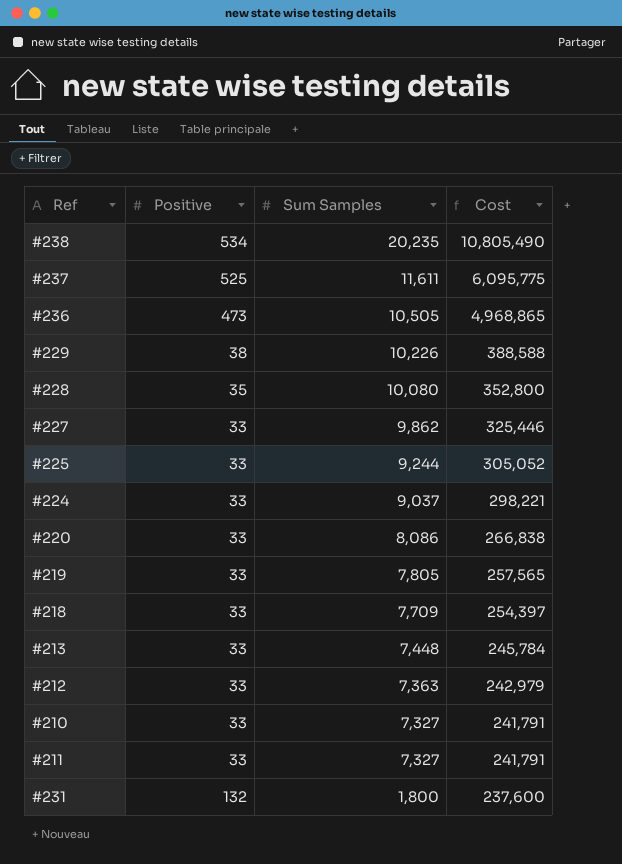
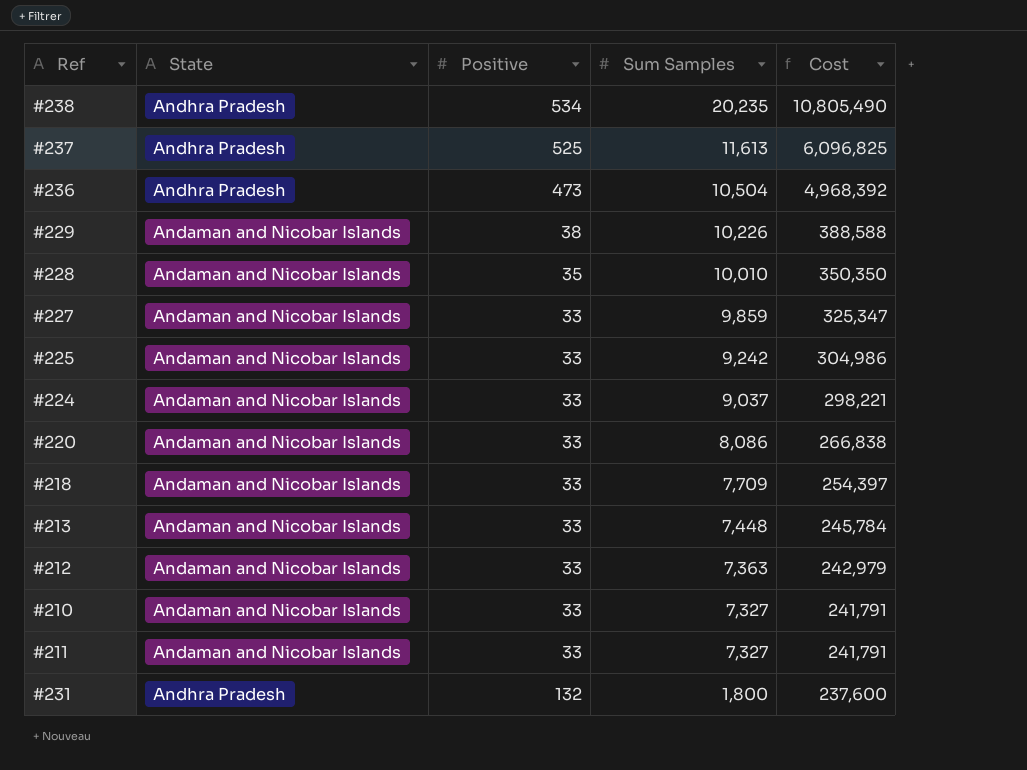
column State | position: none -> 2
row #219: 33 | 7,805 | 257,565 -> none
#237 | Sum Samples: 11,611 -> 11,613
#237 | Cost: 6,095,775 -> 6,096,825
#236 | Sum Samples: 10,505 -> 10,504
#236 | Cost: 4,968,865 -> 4,968,392
#228 | Sum Samples: 10,080 -> 10,010
#228 | Cost: 352,800 -> 350,350
#227 | Sum Samples: 9,862 -> 9,859
#227 | Cost: 325,446 -> 325,347
#225 | Sum Samples: 9,244 -> 9,242
#225 | Cost: 305,052 -> 304,986

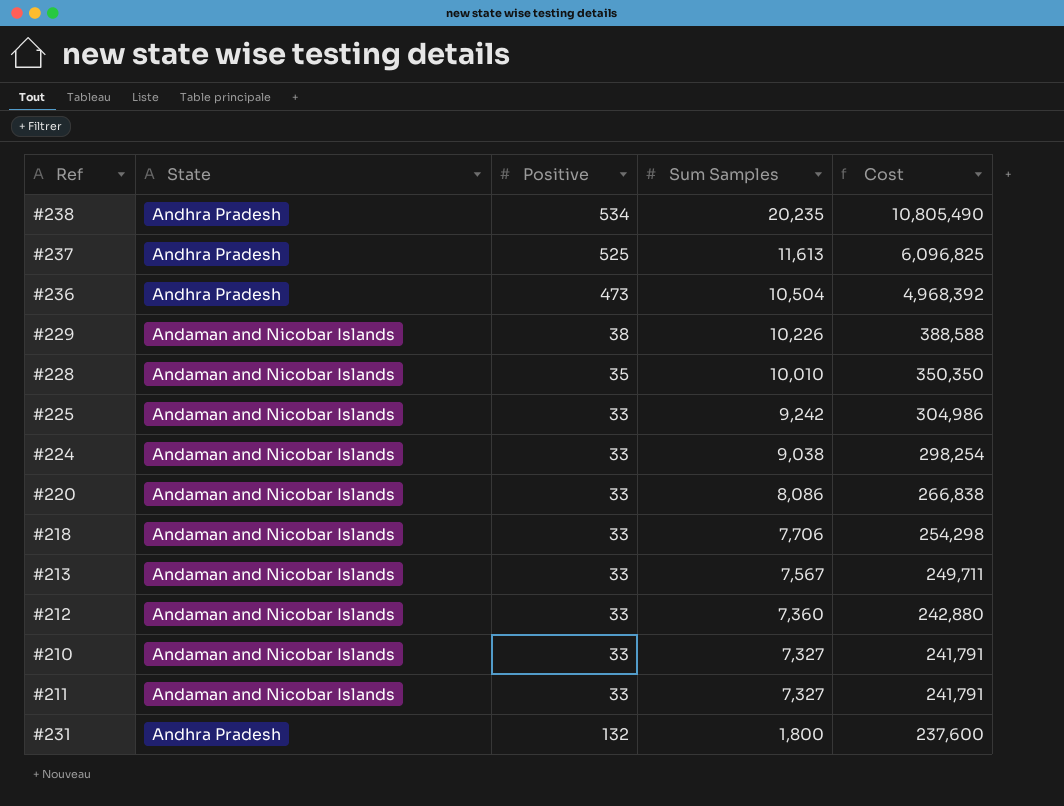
row #227: Andaman and Nicobar Islands | 33 | 9,859 | 325,347 -> none
#224 | Sum Samples: 9,037 -> 9,038
#224 | Cost: 298,221 -> 298,254
#218 | Sum Samples: 7,709 -> 7,706
#218 | Cost: 254,397 -> 254,298
#213 | Sum Samples: 7,448 -> 7,567
#213 | Cost: 245,784 -> 249,711
#212 | Sum Samples: 7,363 -> 7,360
#212 | Cost: 242,979 -> 242,880

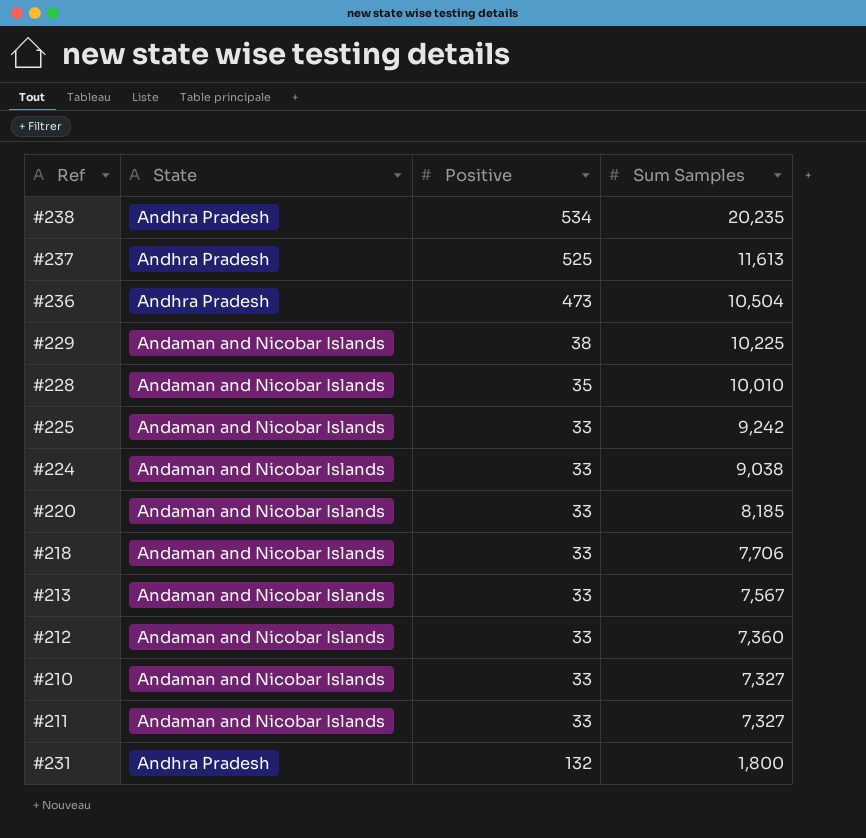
column Cost | formula: [Positive] * [Sum Samples] -> none
#229 | Sum Samples: 10,226 -> 10,225
#220 | Sum Samples: 8,086 -> 8,185

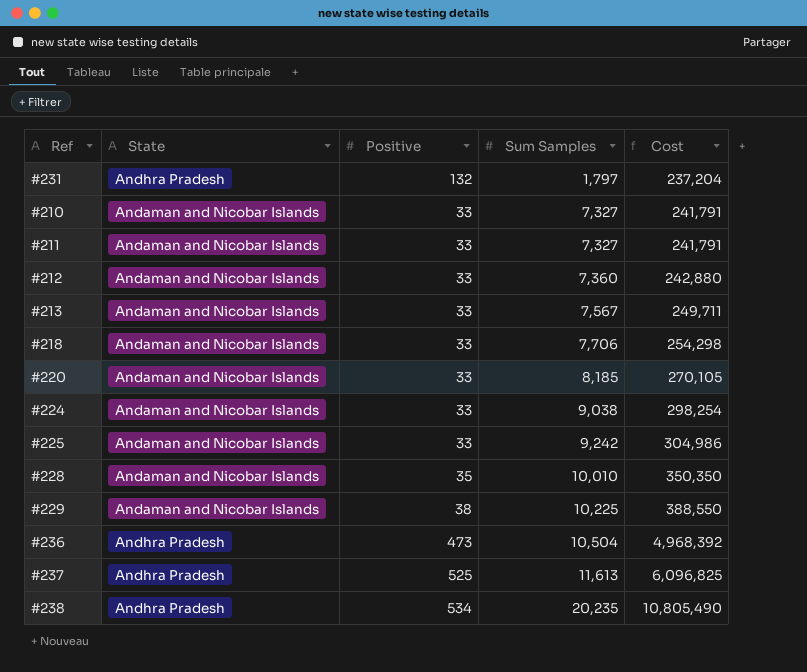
row order: Sum Samples descending -> Sum Samples ascending
column Cost | formula: none -> [Positive] * [Sum Samples]
#231 | Sum Samples: 1,800 -> 1,797

